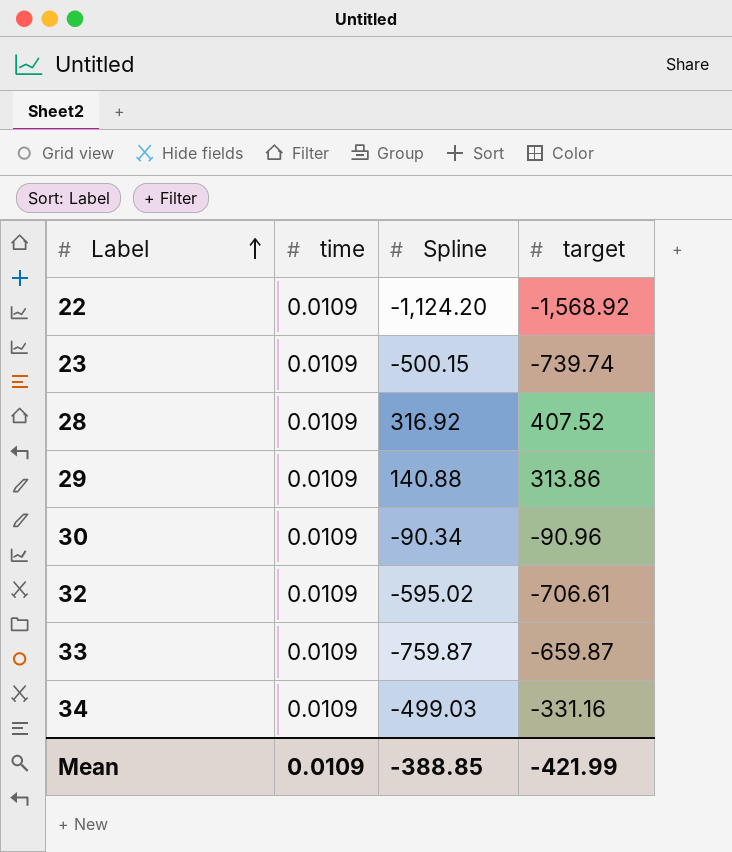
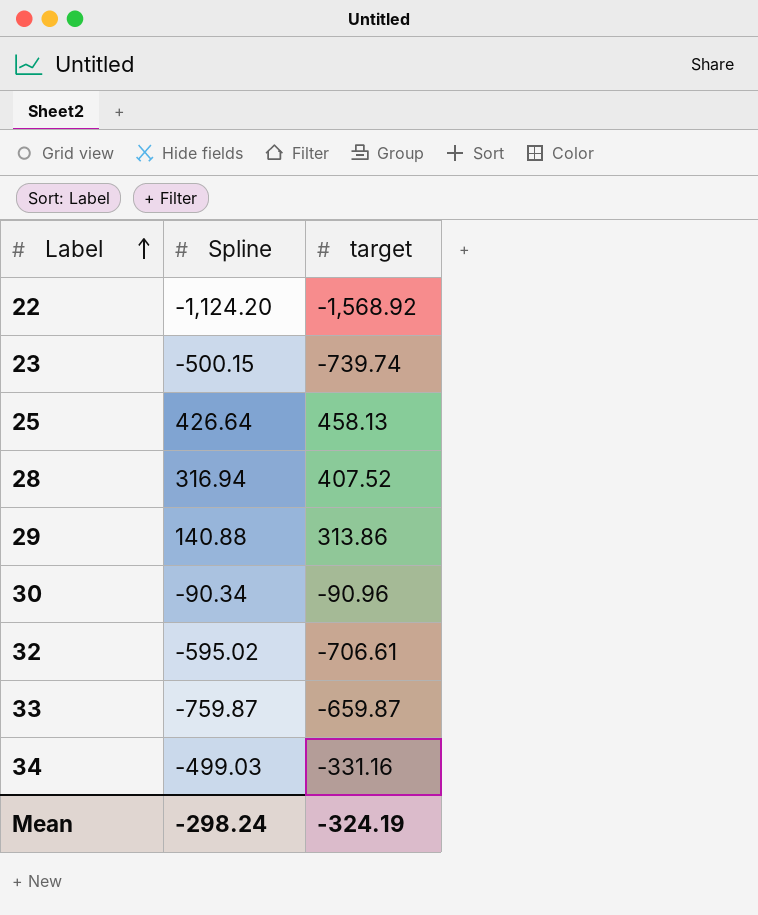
column time | position: 2 -> none
row 25: none -> 426.64 | 458.13
28 | Spline: 316.92 -> 316.94
Mean | Spline: -388.85 -> -298.24
Mean | target: -421.99 -> -324.19

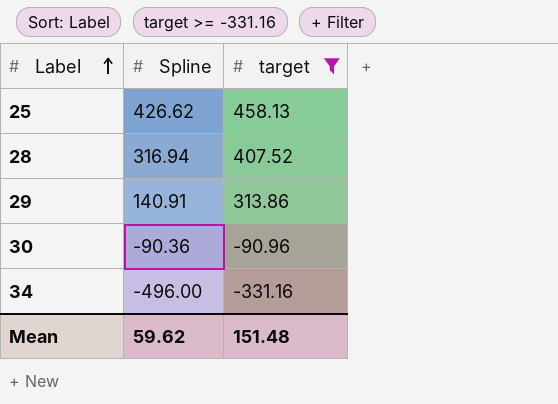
filter: none -> target >= -331.16
25 | Spline: 426.64 -> 426.62
29 | Spline: 140.88 -> 140.91
30 | Spline: -90.34 -> -90.36
34 | Spline: -499.03 -> -496.00
Mean | Spline: -298.24 -> 59.62
Mean | target: -324.19 -> 151.48

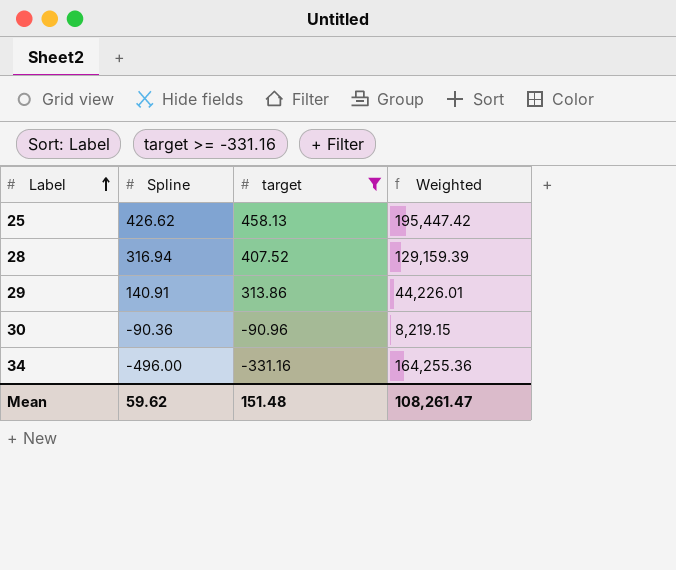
column Weighted | formula: none -> [Spline] * [target]

